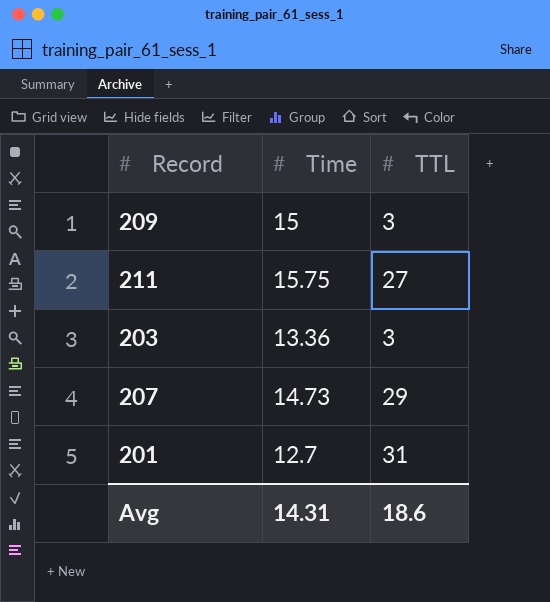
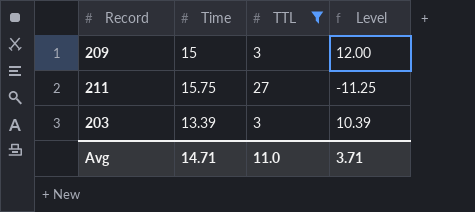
filter: none -> TTL <= 27
column Level | formula: none -> [Time] - [TTL]
203 | Time: 13.36 -> 13.39
Avg | Time: 14.31 -> 14.71
Avg | TTL: 18.6 -> 11.0

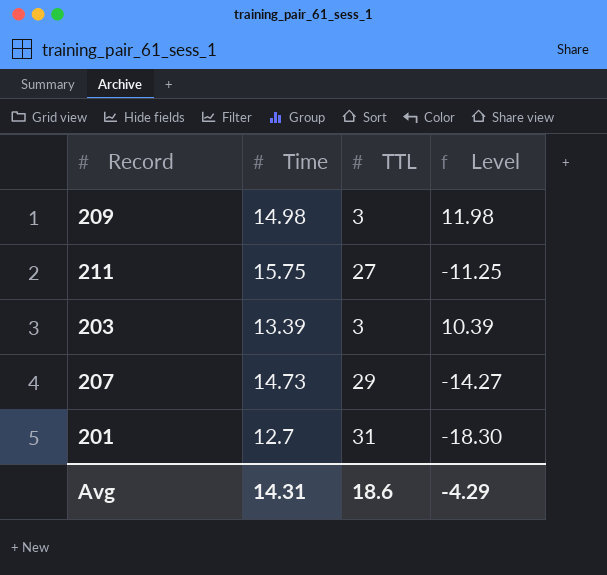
filter: TTL <= 27 -> none
209 | Time: 15 -> 14.98
209 | Level: 12.00 -> 11.98
Avg | Time: 14.71 -> 14.31
Avg | TTL: 11.0 -> 18.6
Avg | Level: 3.71 -> -4.29

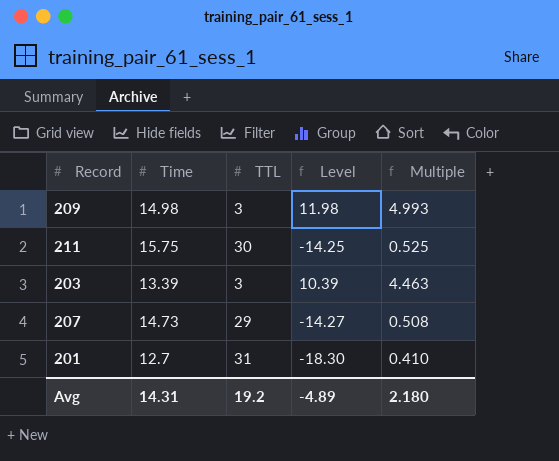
column Multiple | formula: none -> [Time] / [TTL]
211 | TTL: 27 -> 30
211 | Level: -11.25 -> -14.25
Avg | TTL: 18.6 -> 19.2
Avg | Level: -4.29 -> -4.89

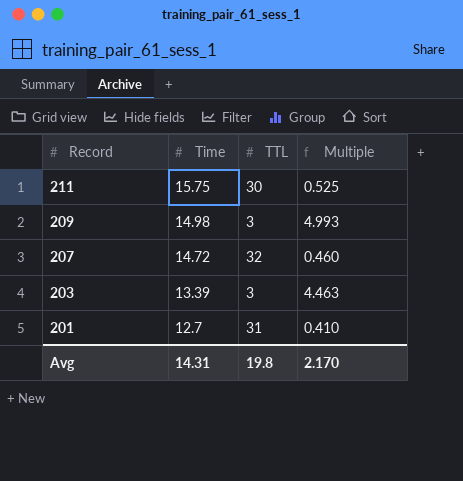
row order: none -> Record descending
column Level | formula: [Time] - [TTL] -> none
207 | Time: 14.73 -> 14.72
207 | TTL: 29 -> 32
207 | Multiple: 0.508 -> 0.460
Avg | TTL: 19.2 -> 19.8
Avg | Multiple: 2.180 -> 2.170

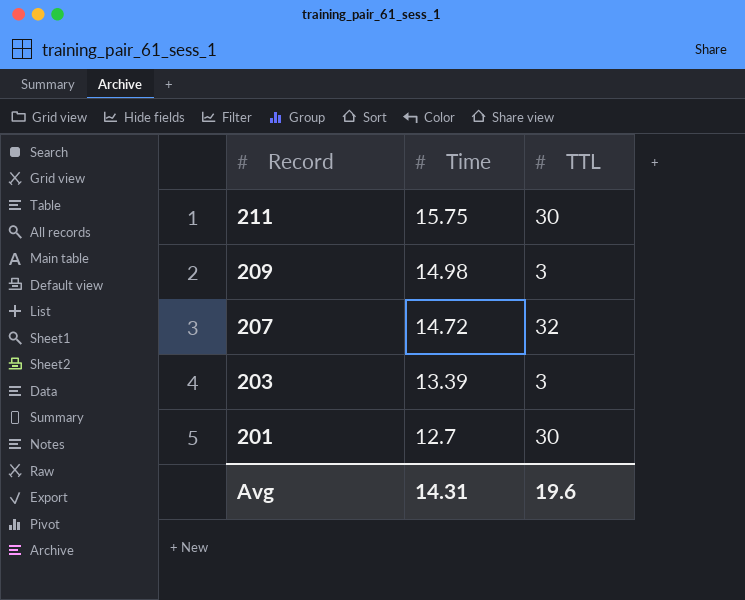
column Multiple | formula: [Time] / [TTL] -> none
201 | TTL: 31 -> 30
Avg | TTL: 19.8 -> 19.6

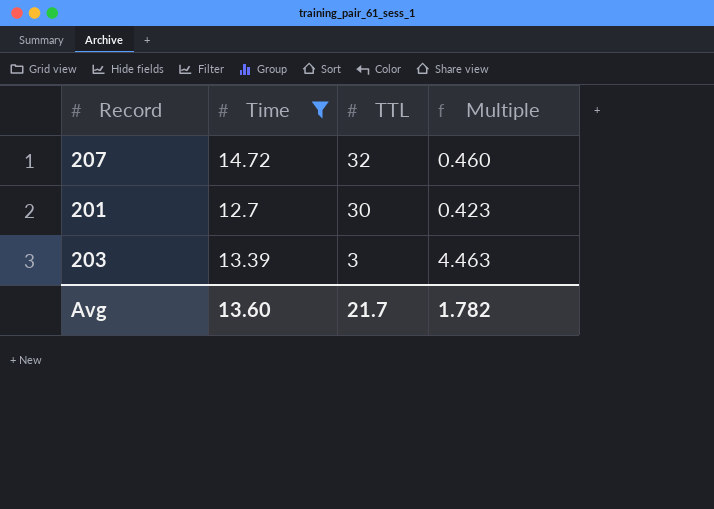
filter: none -> Time <= 14.72
row order: Record descending -> TTL descending
column Multiple | formula: none -> [Time] / [TTL]
Avg | Time: 14.31 -> 13.60
Avg | TTL: 19.6 -> 21.7

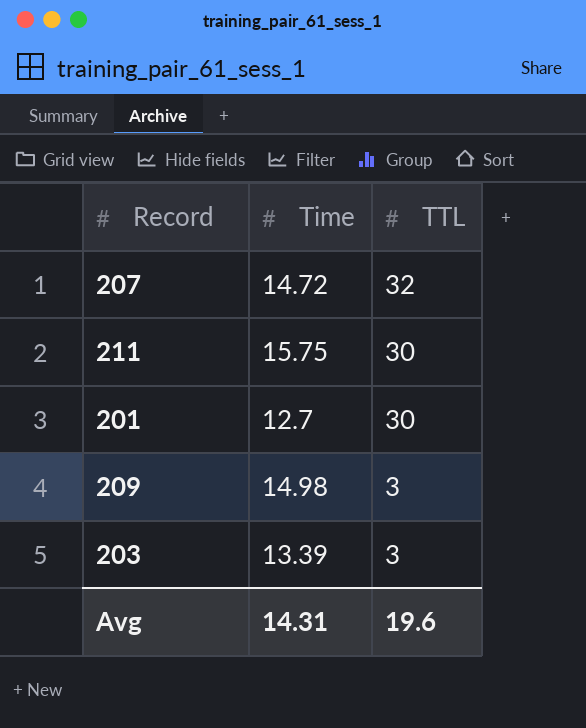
filter: Time <= 14.72 -> none
column Multiple | formula: [Time] / [TTL] -> none
Avg | Time: 13.60 -> 14.31
Avg | TTL: 21.7 -> 19.6

